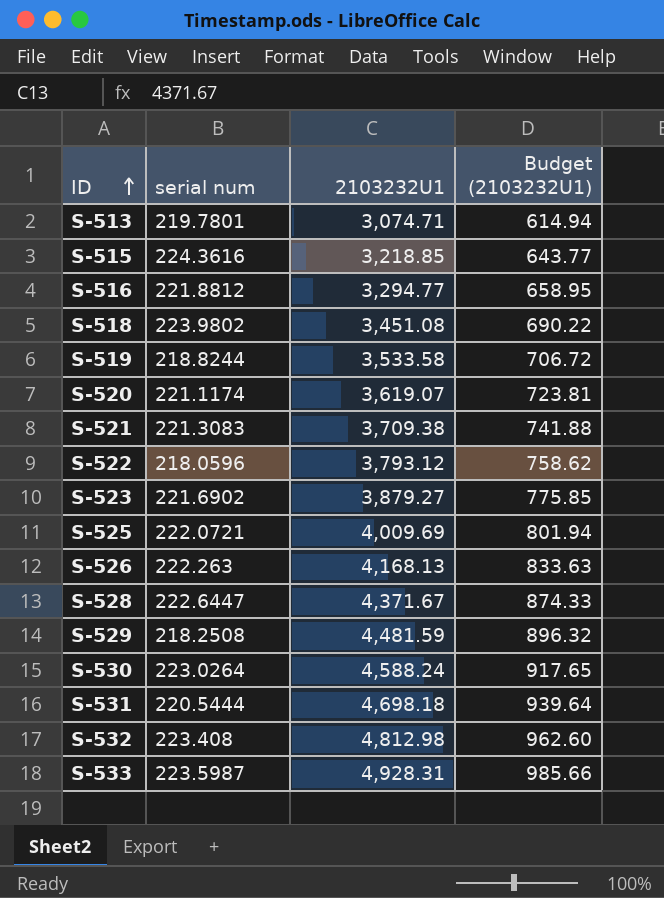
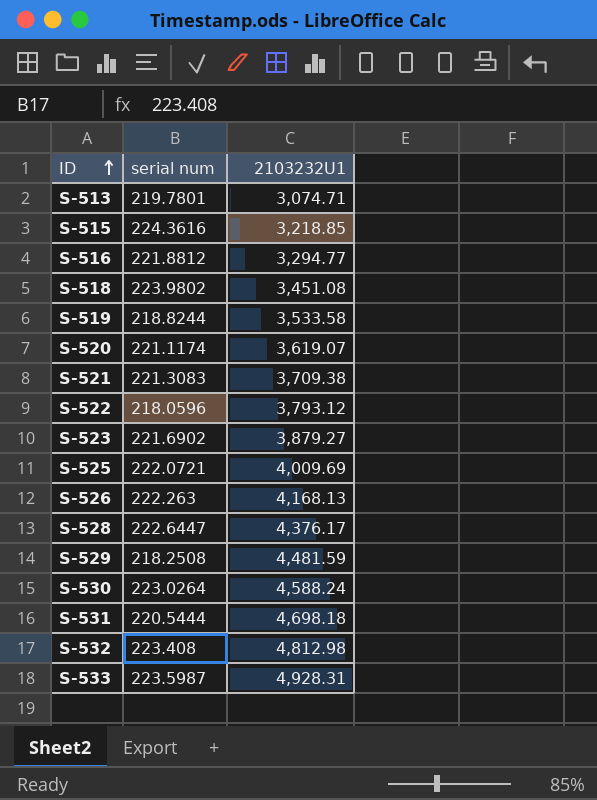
column Budget (2103232U1) | formula: [2103232U1] * 0.2 -> none
S-528 | 2103232U1: 4,371.67 -> 4,376.17

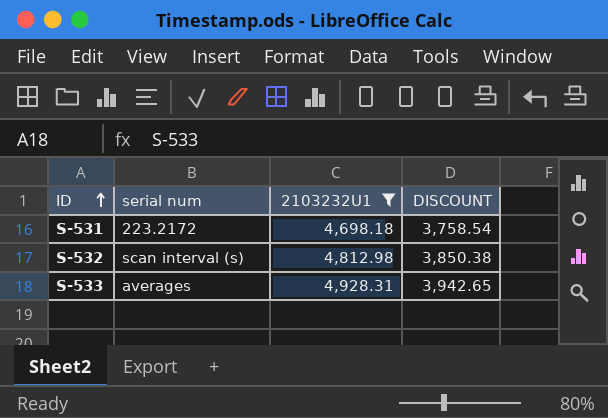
filter: none -> 2103232U1 >= 4,698.18
column DISCOUNT | formula: none -> [2103232U1] * 0.8
S-531 | serial num: 220.5444 -> 223.2172
S-532 | serial num: 223.408 -> scan interval (s)
S-533 | serial num: 223.5987 -> averages

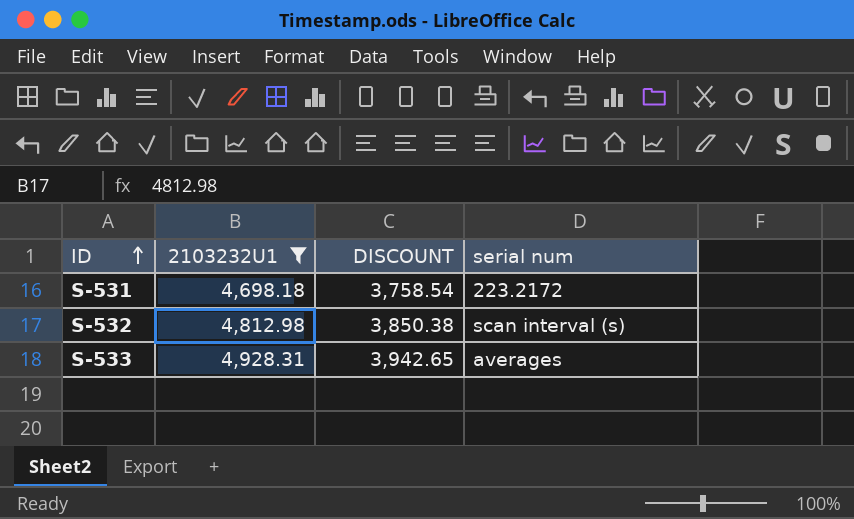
column serial num | position: 2 -> 4

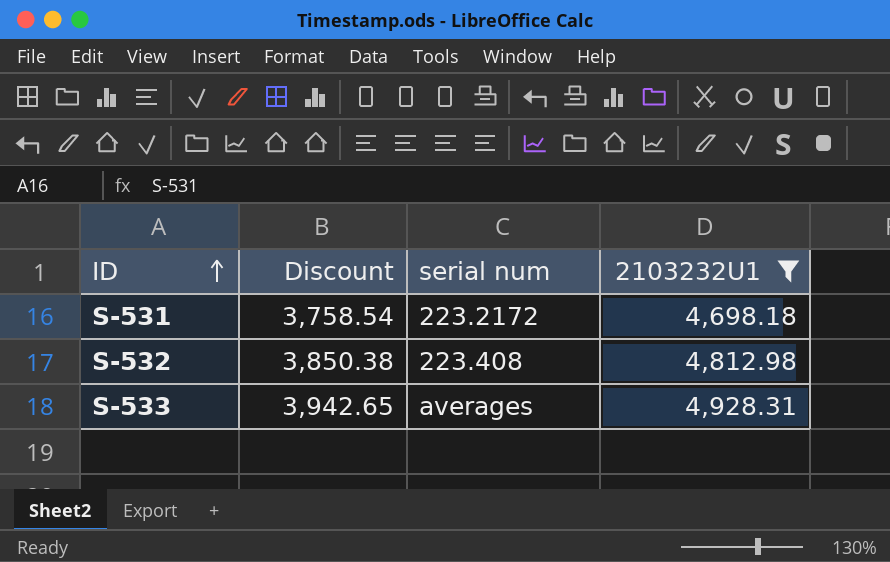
column name: DISCOUNT -> Discount
column 2103232U1 | position: 2 -> 4
S-532 | serial num: scan interval (s) -> 223.408

